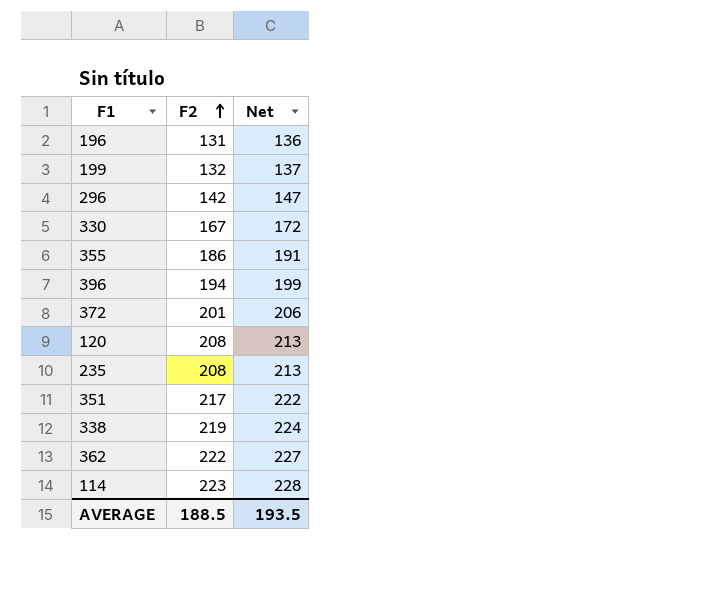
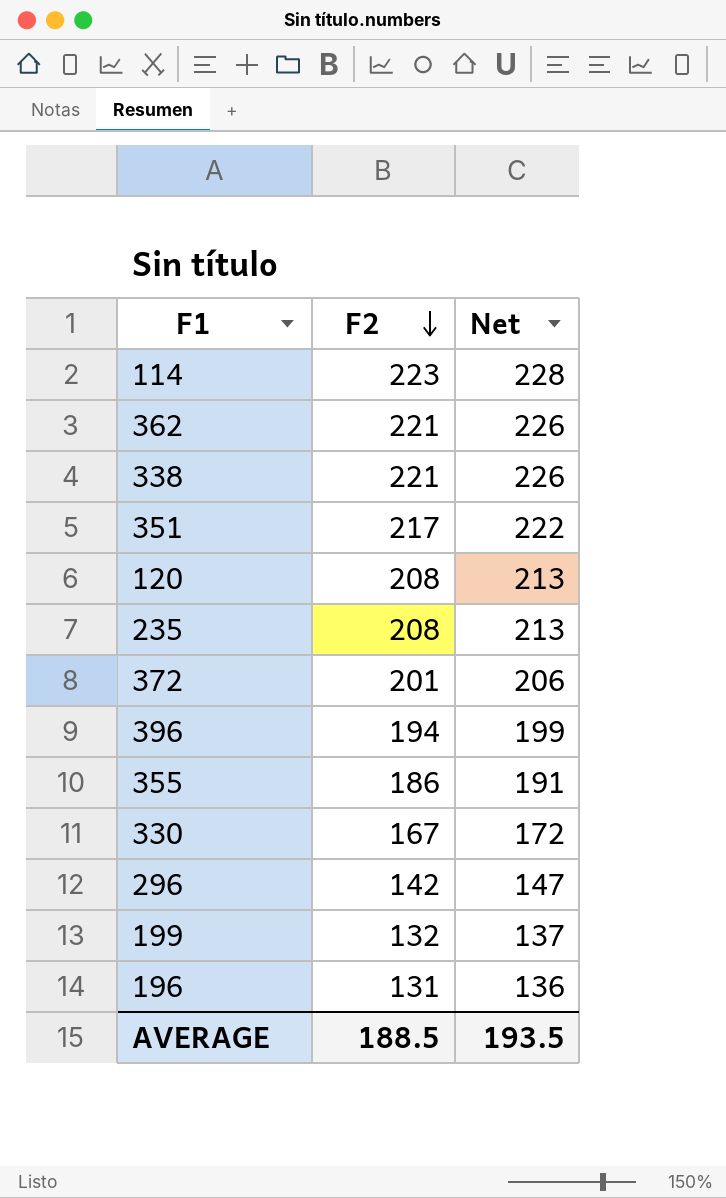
row order: F2 ascending -> F2 descending
362 | F2: 222 -> 221
362 | Net: 227 -> 226
338 | F2: 219 -> 221
338 | Net: 224 -> 226

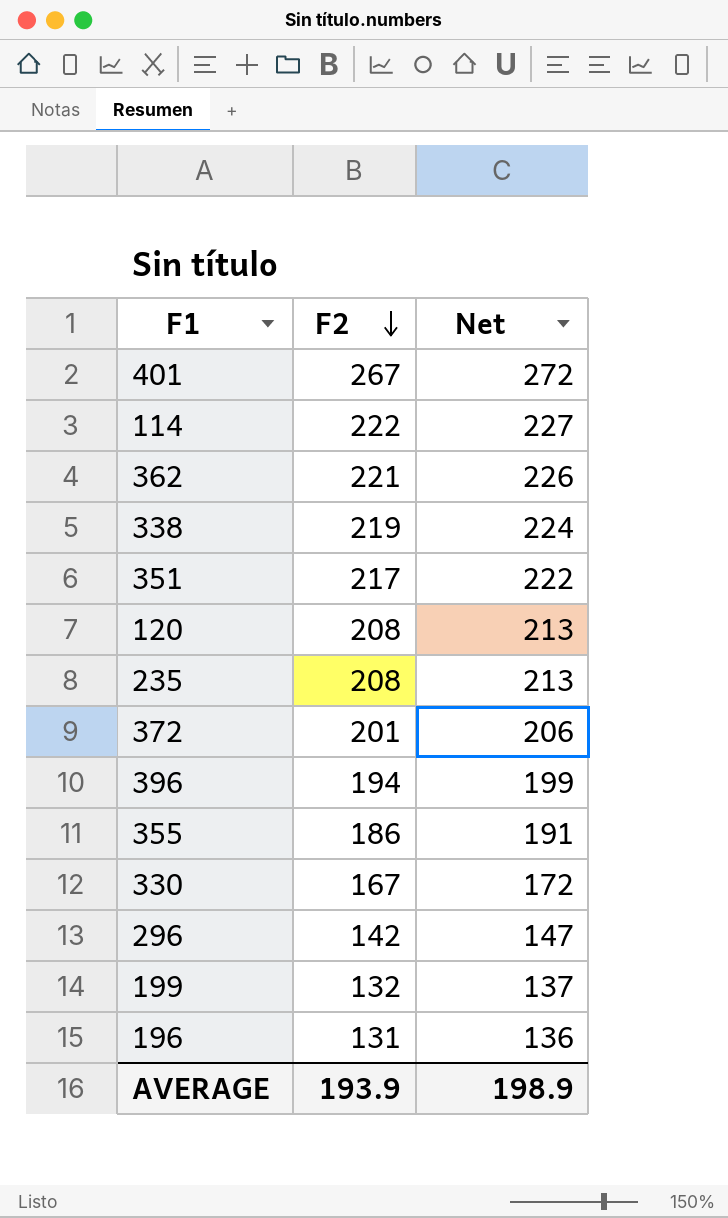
row 401: none -> 267 | 272
114 | F2: 223 -> 222
114 | Net: 228 -> 227
338 | F2: 221 -> 219
338 | Net: 226 -> 224
AVERAGE | F2: 188.5 -> 193.9
AVERAGE | Net: 193.5 -> 198.9

